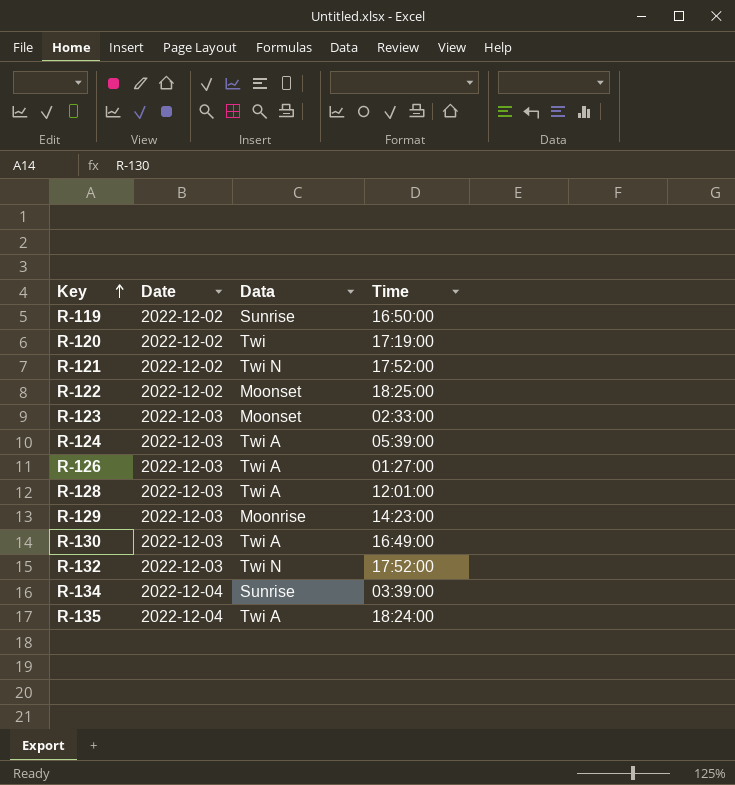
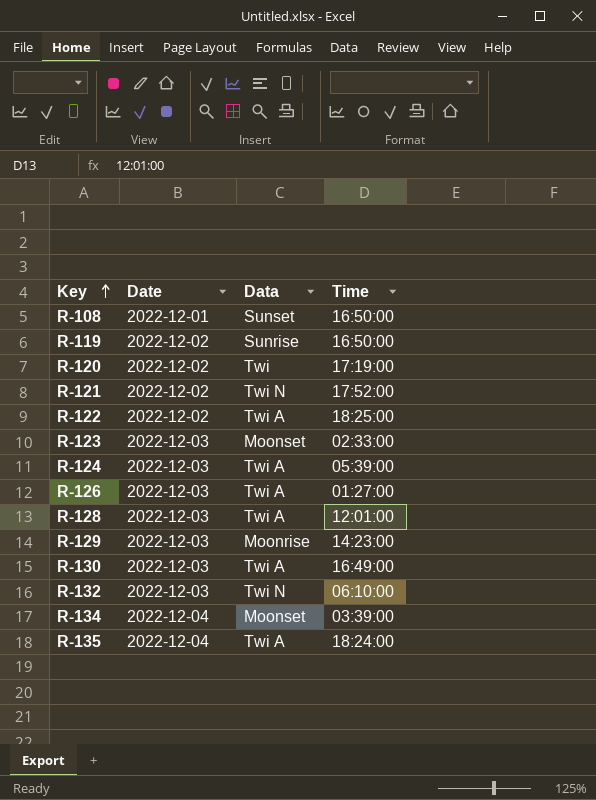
row R-108: none -> 2022-12-01 | Sunset | 16:50:00
R-122 | Data: Moonset -> Twi A
R-132 | Time: 17:52:00 -> 06:10:00
R-134 | Data: Sunrise -> Moonset

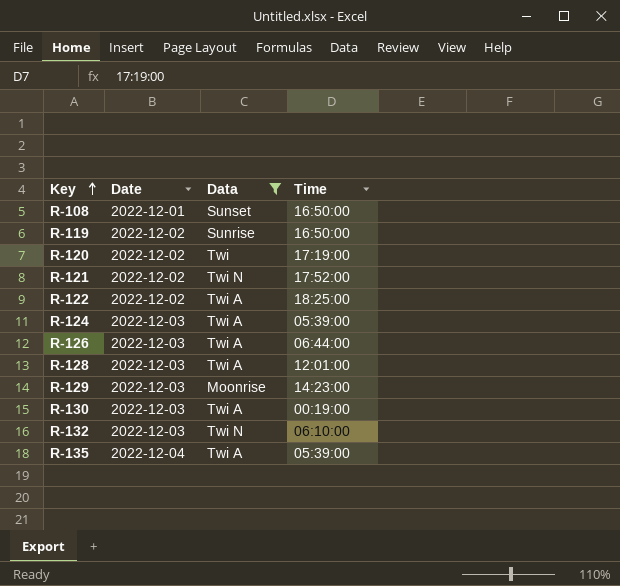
filter: none -> Data != Moonset
R-126 | Time: 01:27:00 -> 06:44:00
R-130 | Time: 16:49:00 -> 00:19:00
R-135 | Time: 18:24:00 -> 05:39:00

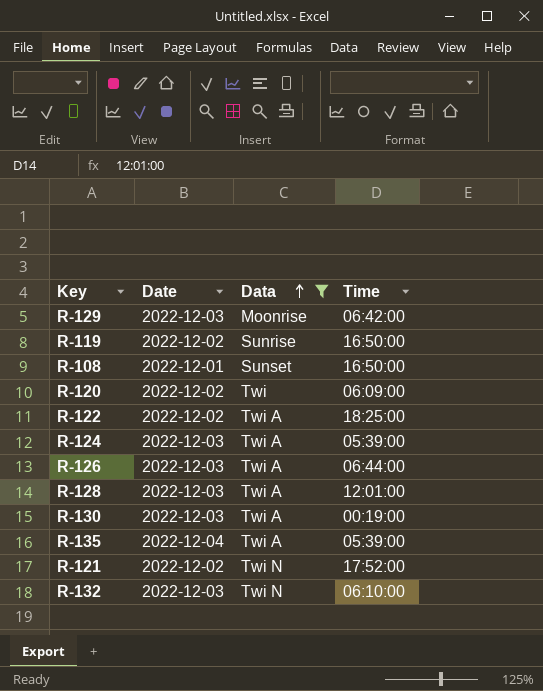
row order: Key ascending -> Data ascending
R-129 | Time: 14:23:00 -> 06:42:00
R-120 | Time: 17:19:00 -> 06:09:00

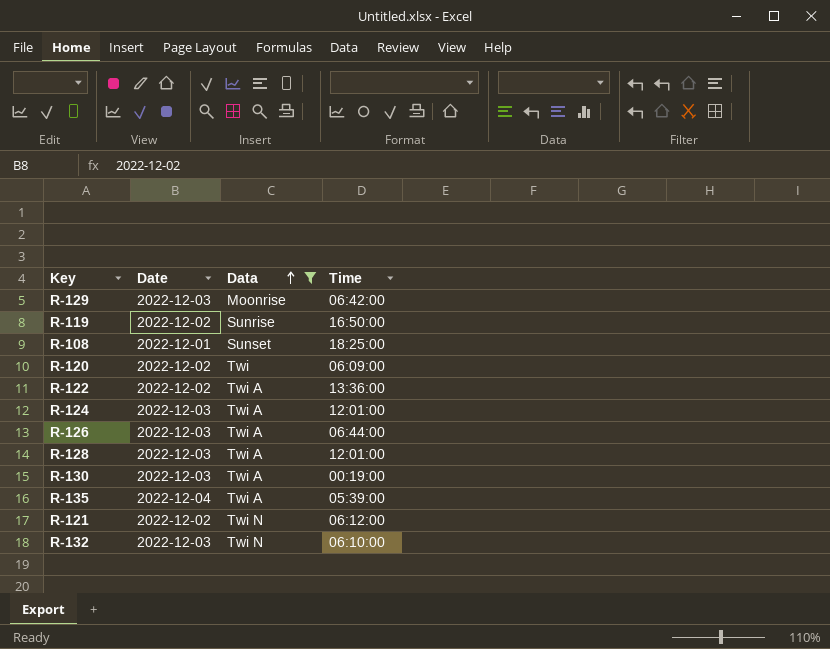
R-108 | Time: 16:50:00 -> 18:25:00
R-122 | Time: 18:25:00 -> 13:36:00
R-124 | Time: 05:39:00 -> 12:01:00
R-121 | Time: 17:52:00 -> 06:12:00

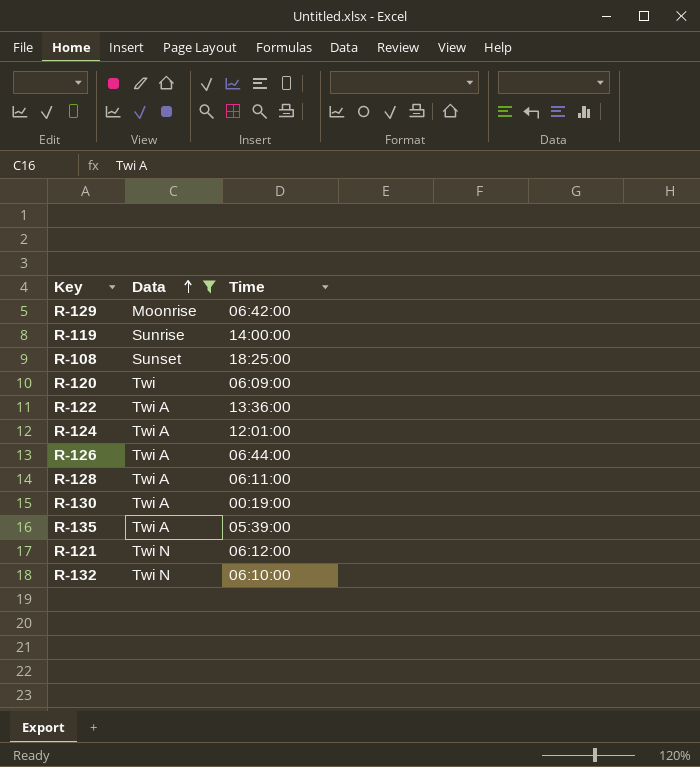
column Date | position: 2 -> none
R-119 | Time: 16:50:00 -> 14:00:00
R-128 | Time: 12:01:00 -> 06:11:00

